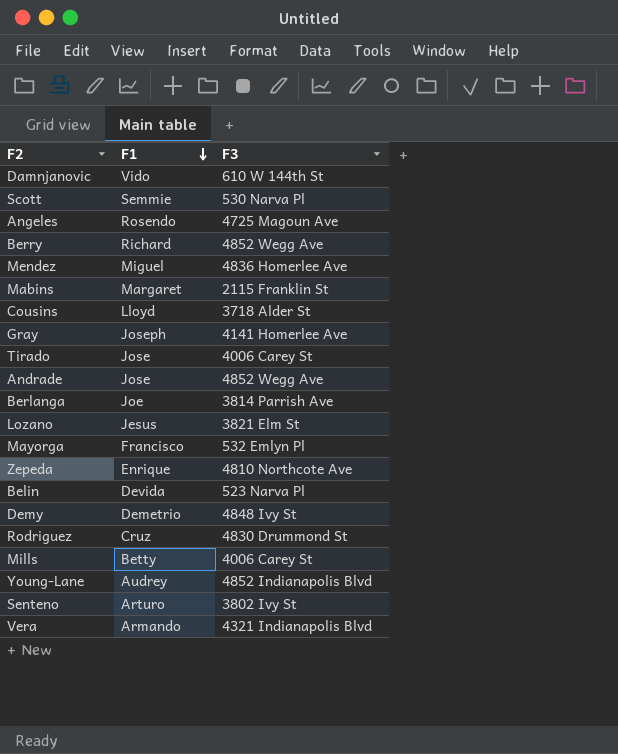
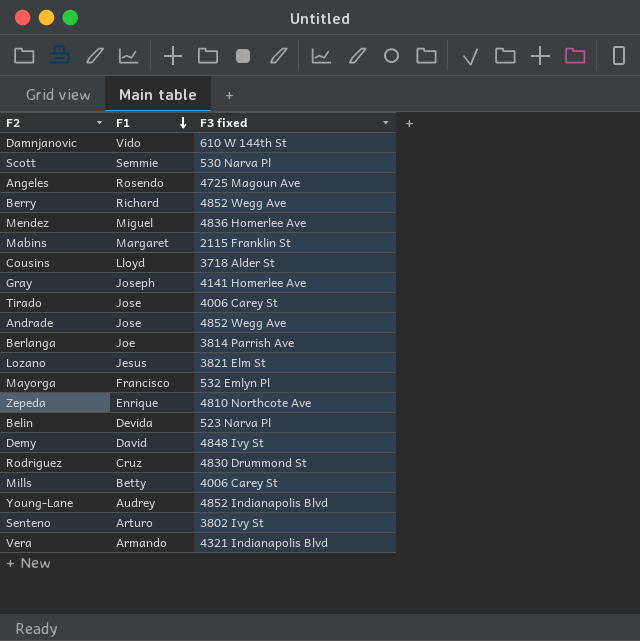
column name: F3 -> F3 fixed
Demy | F1: Demetrio -> David

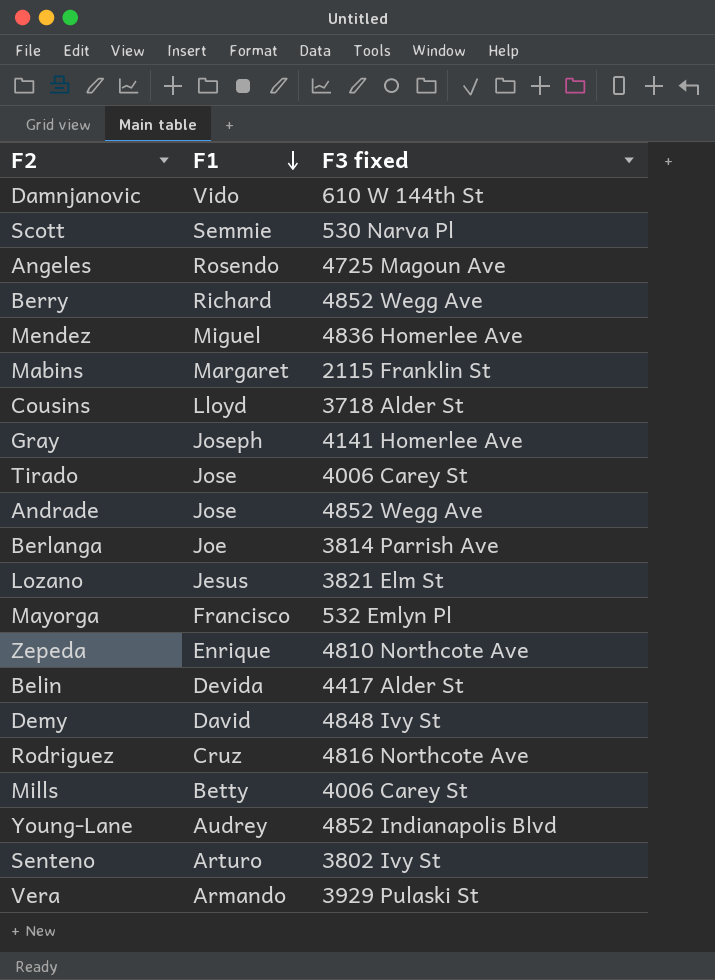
Belin | F3 fixed: 523 Narva Pl -> 4417 Alder St
Rodriguez | F3 fixed: 4830 Drummond St -> 4816 Northcote Ave
Vera | F3 fixed: 4321 Indianapolis Blvd -> 3929 Pulaski St

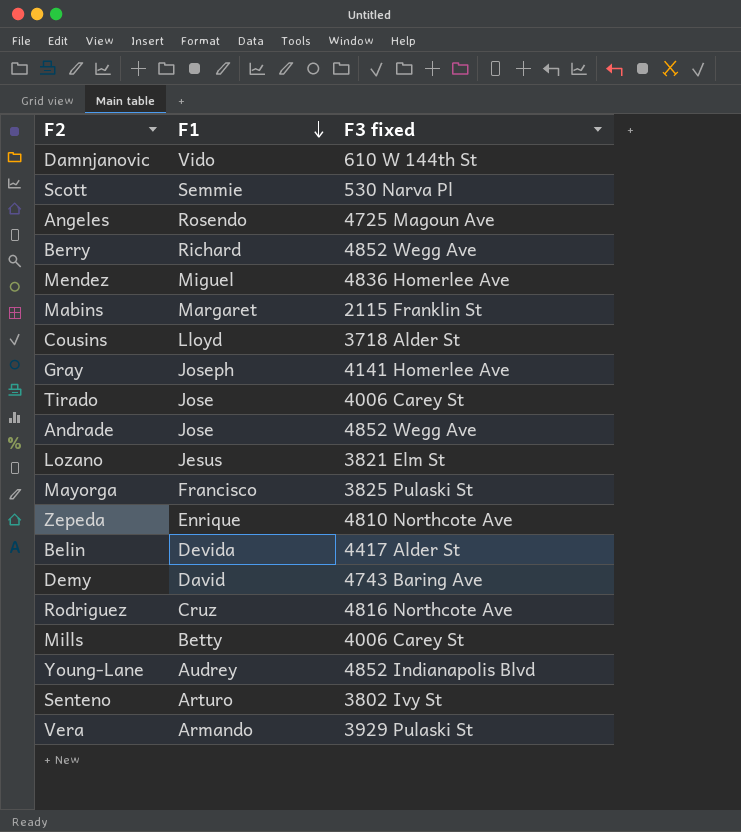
row Berlanga: Joe | 3814 Parrish Ave -> none
Mayorga | F3 fixed: 532 Emlyn Pl -> 3825 Pulaski St
Demy | F3 fixed: 4848 Ivy St -> 4743 Baring Ave

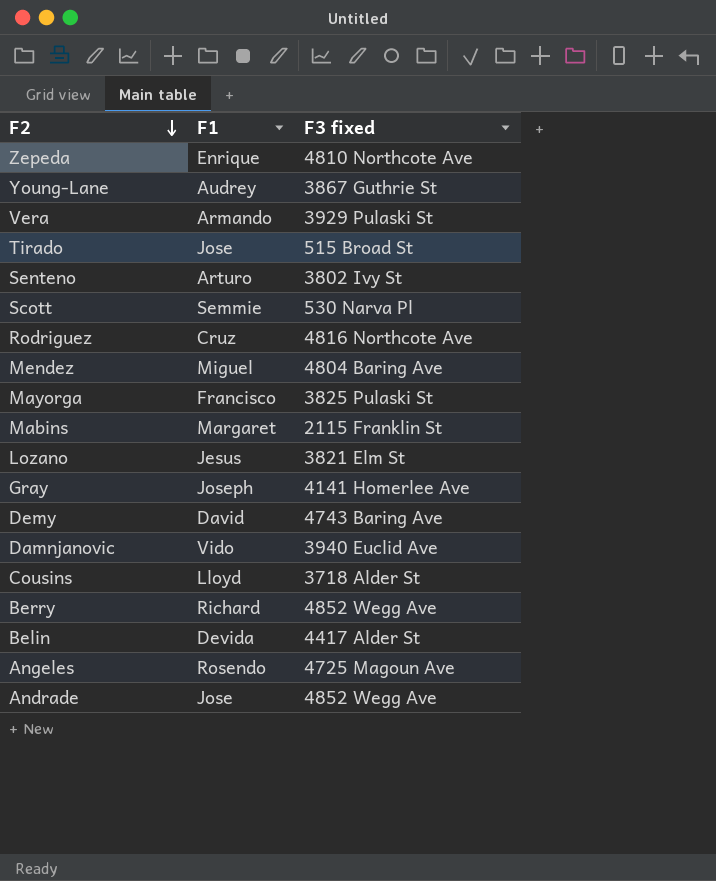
row order: F1 descending -> F2 descending
row Mills: Betty | 4006 Carey St -> none
Young-Lane | F3 fixed: 4852 Indianapolis Blvd -> 3867 Guthrie St
Tirado | F3 fixed: 4006 Carey St -> 515 Broad St
Mendez | F3 fixed: 4836 Homerlee Ave -> 4804 Baring Ave
Damnjanovic | F3 fixed: 610 W 144th St -> 3940 Euclid Ave

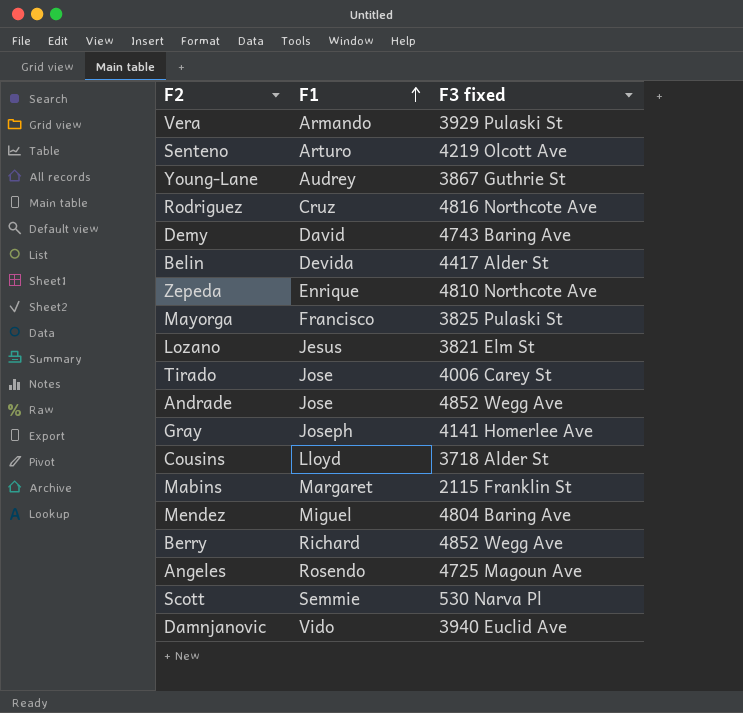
row order: F2 descending -> F1 ascending
Senteno | F3 fixed: 3802 Ivy St -> 4219 Olcott Ave
Tirado | F3 fixed: 515 Broad St -> 4006 Carey St

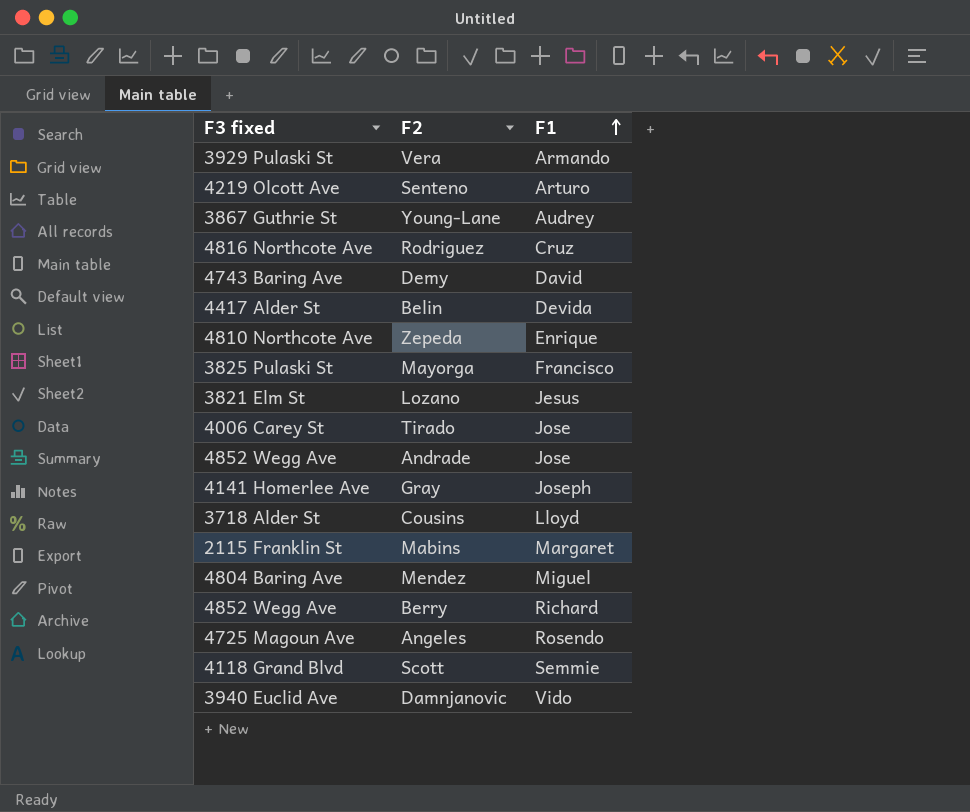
column F3 fixed | position: 3 -> 1
Scott | F3 fixed: 530 Narva Pl -> 4118 Grand Blvd

